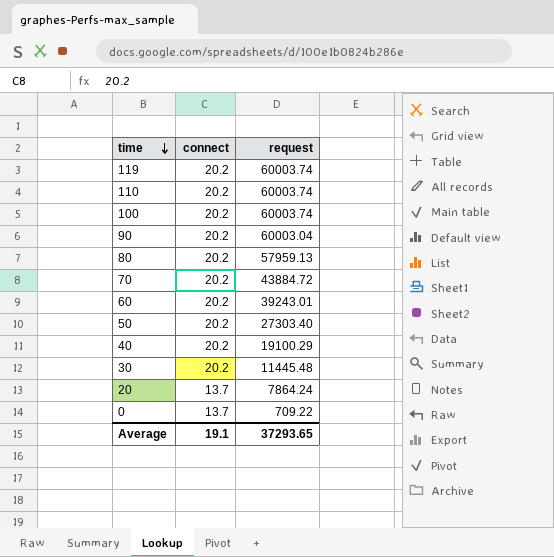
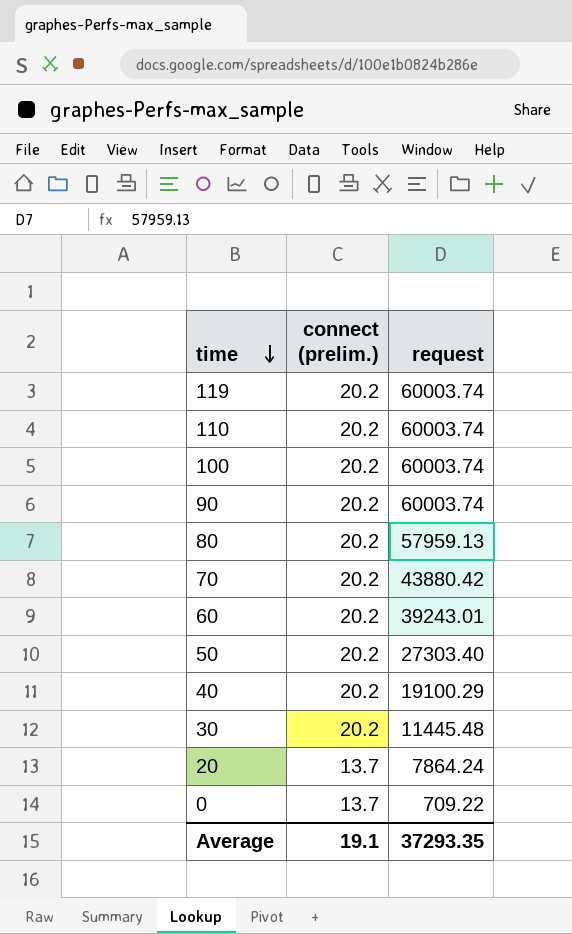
column name: connect -> connect (prelim.)
90 | request: 60003.04 -> 60003.74
70 | request: 43884.72 -> 43880.42
Average | request: 37293.65 -> 37293.35

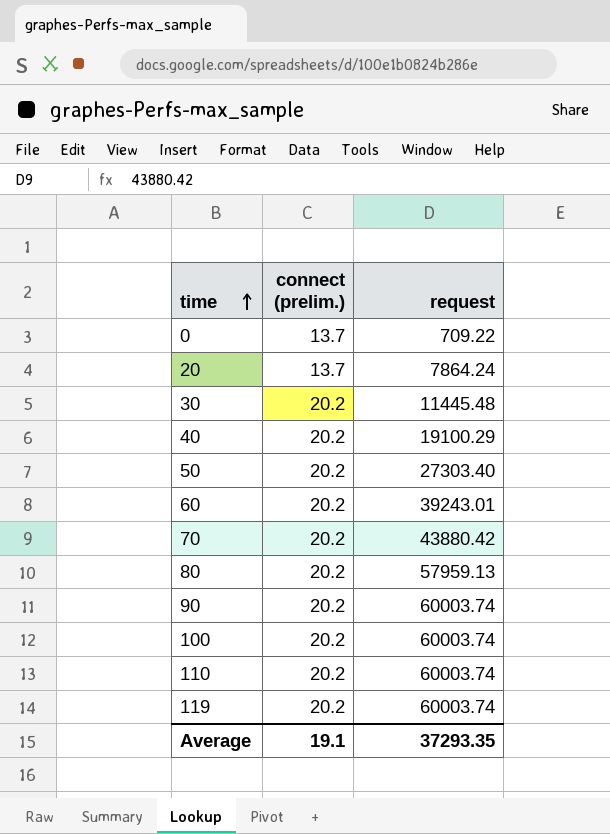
row order: time descending -> time ascending

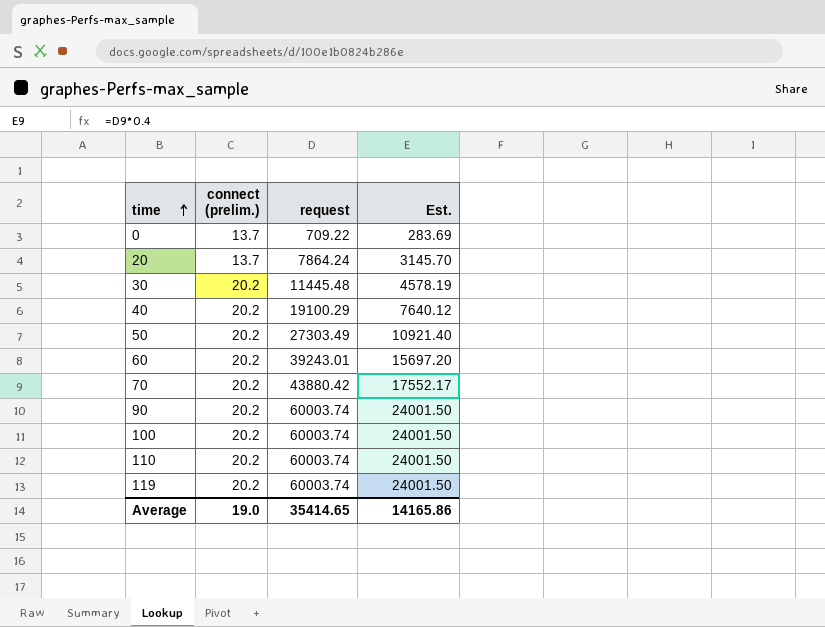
column Est. | formula: none -> [request] * 0.4
row 80: 20.2 | 57959.13 -> none
50 | request: 27303.40 -> 27303.49
Average | connect (prelim.): 19.1 -> 19.0
Average | request: 37293.35 -> 35414.65

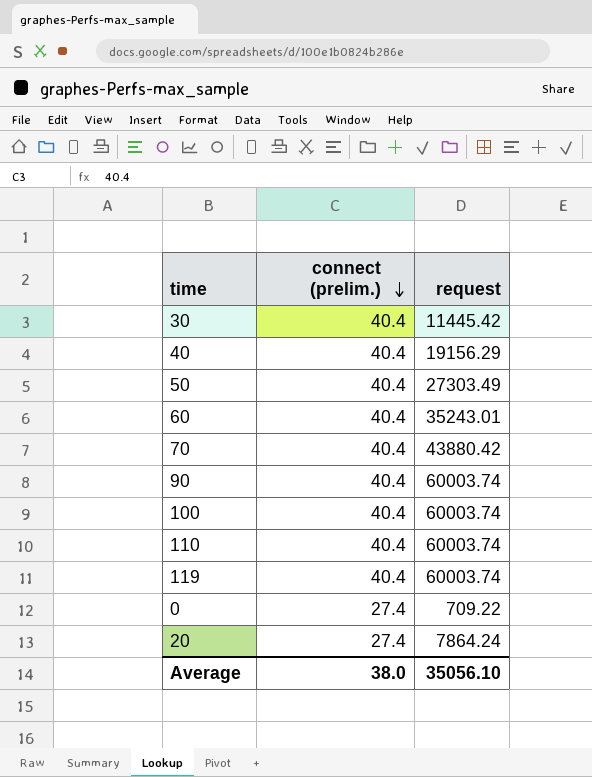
row order: time ascending -> connect (prelim.) descending
column Est. | formula: [request] * 0.4 -> none
30 | connect (prelim.): 20.2 -> 40.4
30 | request: 11445.48 -> 11445.42
40 | connect (prelim.): 20.2 -> 40.4
40 | request: 19100.29 -> 19156.29
50 | connect (prelim.): 20.2 -> 40.4
60 | connect (prelim.): 20.2 -> 40.4
60 | request: 39243.01 -> 35243.01
70 | connect (prelim.): 20.2 -> 40.4
90 | connect (prelim.): 20.2 -> 40.4
100 | connect (prelim.): 20.2 -> 40.4
110 | connect (prelim.): 20.2 -> 40.4
119 | connect (prelim.): 20.2 -> 40.4
0 | connect (prelim.): 13.7 -> 27.4
20 | connect (prelim.): 13.7 -> 27.4
Average | connect (prelim.): 19.0 -> 38.0
Average | request: 35414.65 -> 35056.10

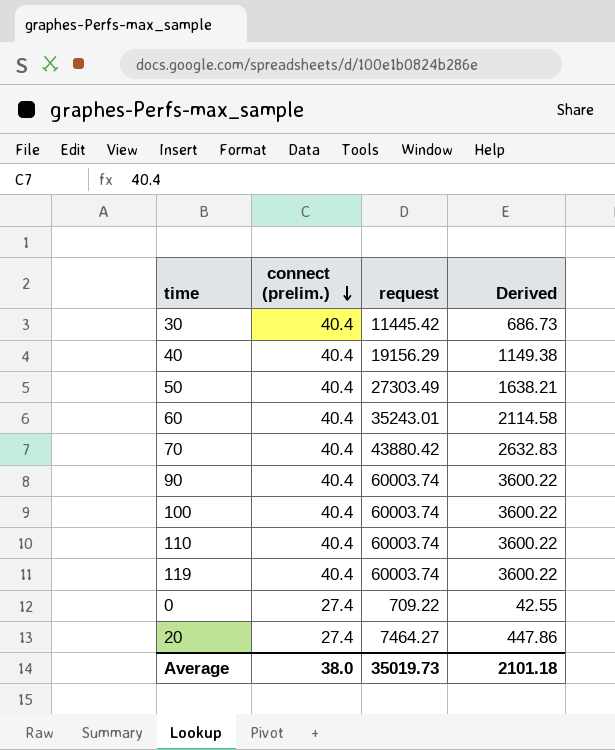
column Derived | formula: none -> [request] * 0.06
20 | request: 7864.24 -> 7464.27
Average | request: 35056.10 -> 35019.73

